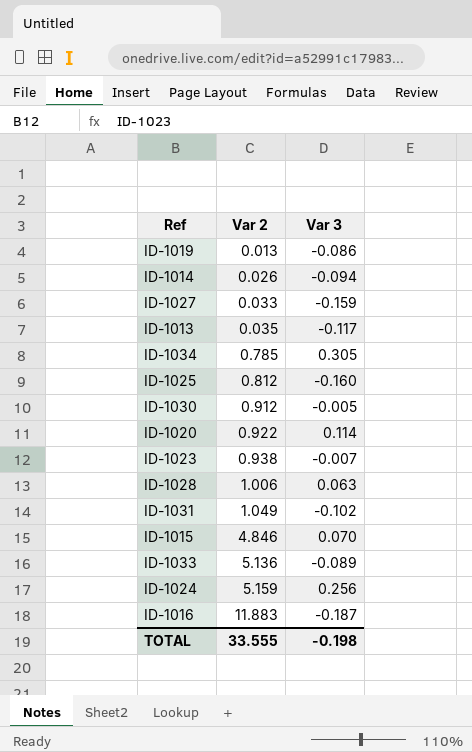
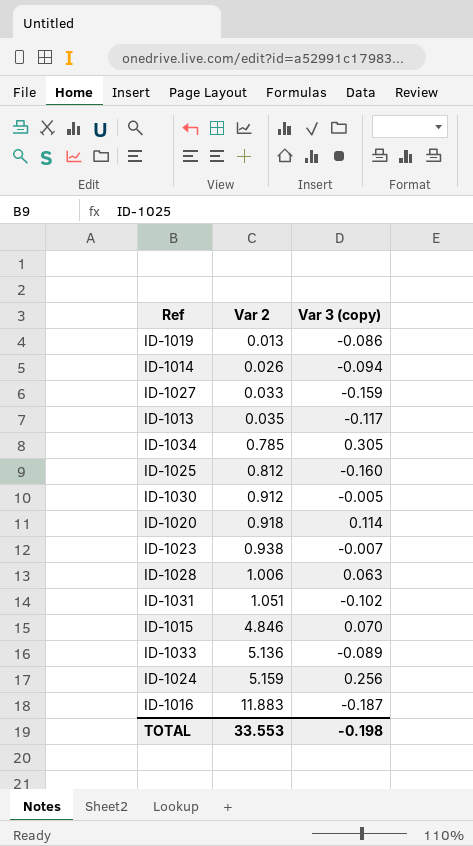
column name: Var 3 -> Var 3 (copy)
ID-1020 | Var 2: 0.922 -> 0.918
ID-1031 | Var 2: 1.049 -> 1.051
TOTAL | Var 2: 33.555 -> 33.553

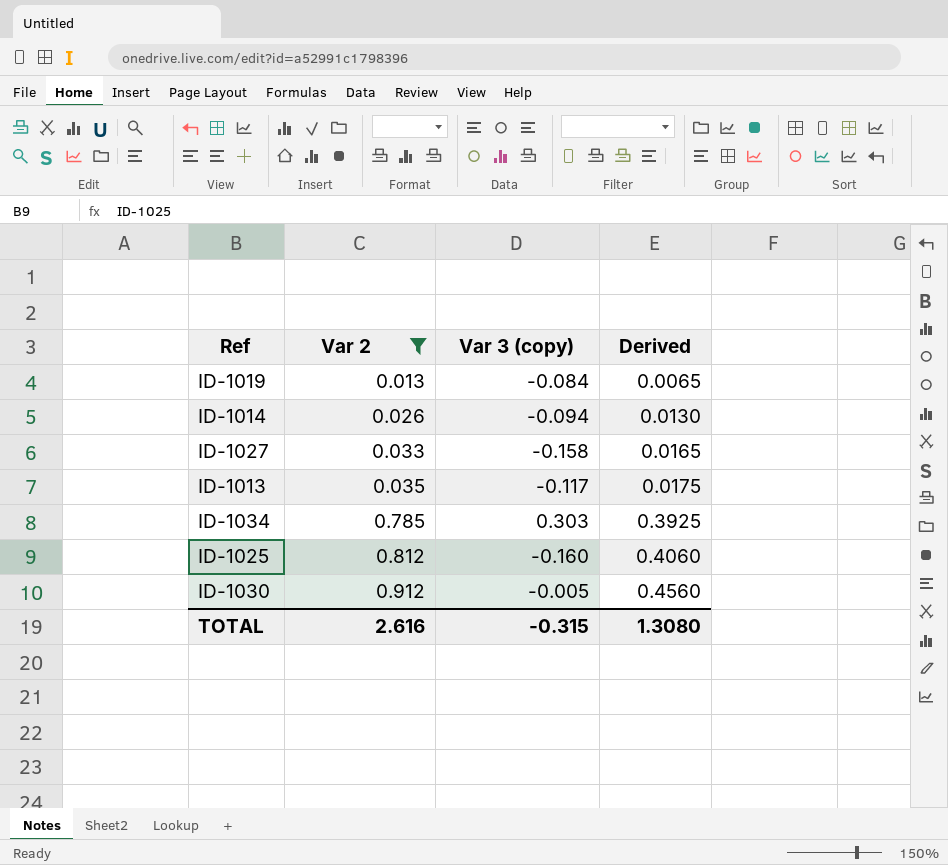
filter: none -> Var 2 <= 0.912
column Derived | formula: none -> [Var 2] * 0.5
ID-1019 | Var 3 (copy): -0.086 -> -0.084
ID-1027 | Var 3 (copy): -0.159 -> -0.158
ID-1034 | Var 3 (copy): 0.305 -> 0.303
TOTAL | Var 2: 33.553 -> 2.616
TOTAL | Var 3 (copy): -0.198 -> -0.315

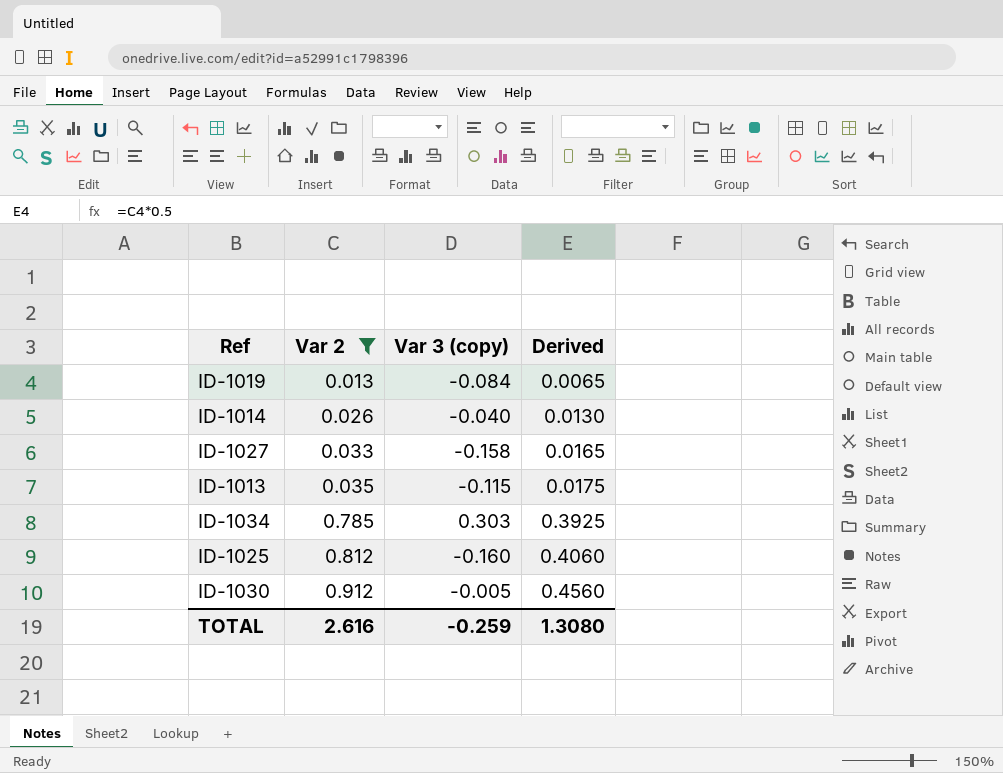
ID-1014 | Var 3 (copy): -0.094 -> -0.040
ID-1013 | Var 3 (copy): -0.117 -> -0.115
TOTAL | Var 3 (copy): -0.315 -> -0.259

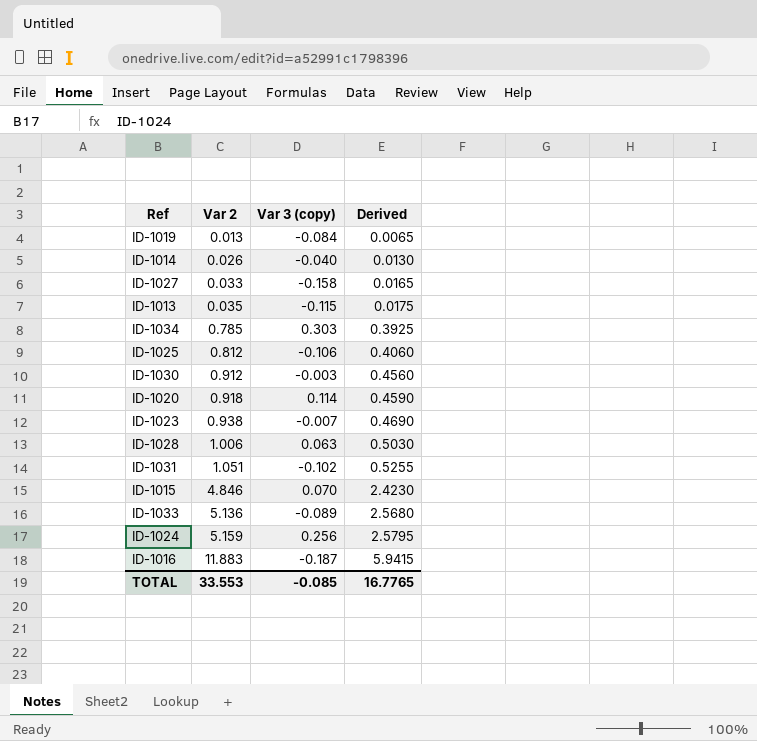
filter: Var 2 <= 0.912 -> none
ID-1025 | Var 3 (copy): -0.160 -> -0.106
ID-1030 | Var 3 (copy): -0.005 -> -0.003
TOTAL | Var 2: 2.616 -> 33.553
TOTAL | Var 3 (copy): -0.259 -> -0.085
TOTAL | Derived: 1.3080 -> 16.7765

